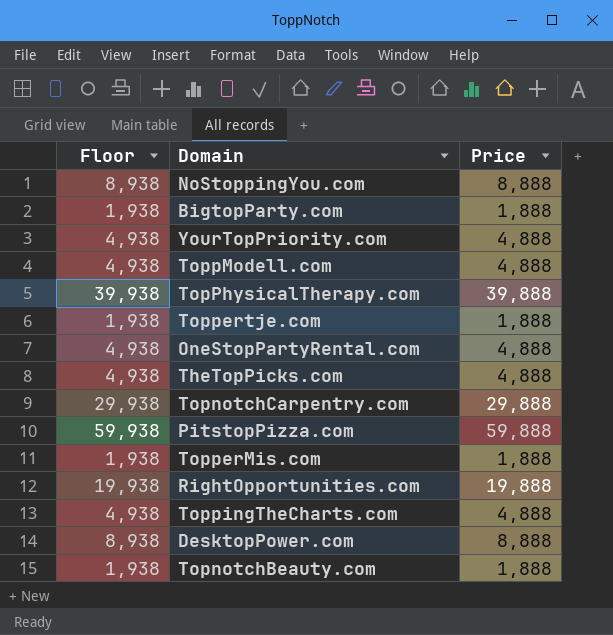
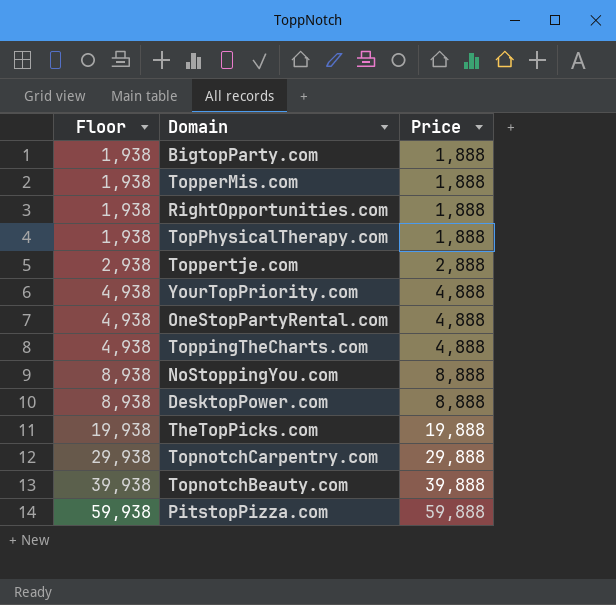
row order: none -> Floor ascending
row ToppModell.com: 4,938 | 4,888 -> none
RightOpportunities.com | Floor: 19,938 -> 1,938
RightOpportunities.com | Price: 19,888 -> 1,888
TopPhysicalTherapy.com | Floor: 39,938 -> 1,938
TopPhysicalTherapy.com | Price: 39,888 -> 1,888
Toppertje.com | Floor: 1,938 -> 2,938
Toppertje.com | Price: 1,888 -> 2,888
TheTopPicks.com | Floor: 4,938 -> 19,938
TheTopPicks.com | Price: 4,888 -> 19,888
TopnotchBeauty.com | Floor: 1,938 -> 39,938
TopnotchBeauty.com | Price: 1,888 -> 39,888

